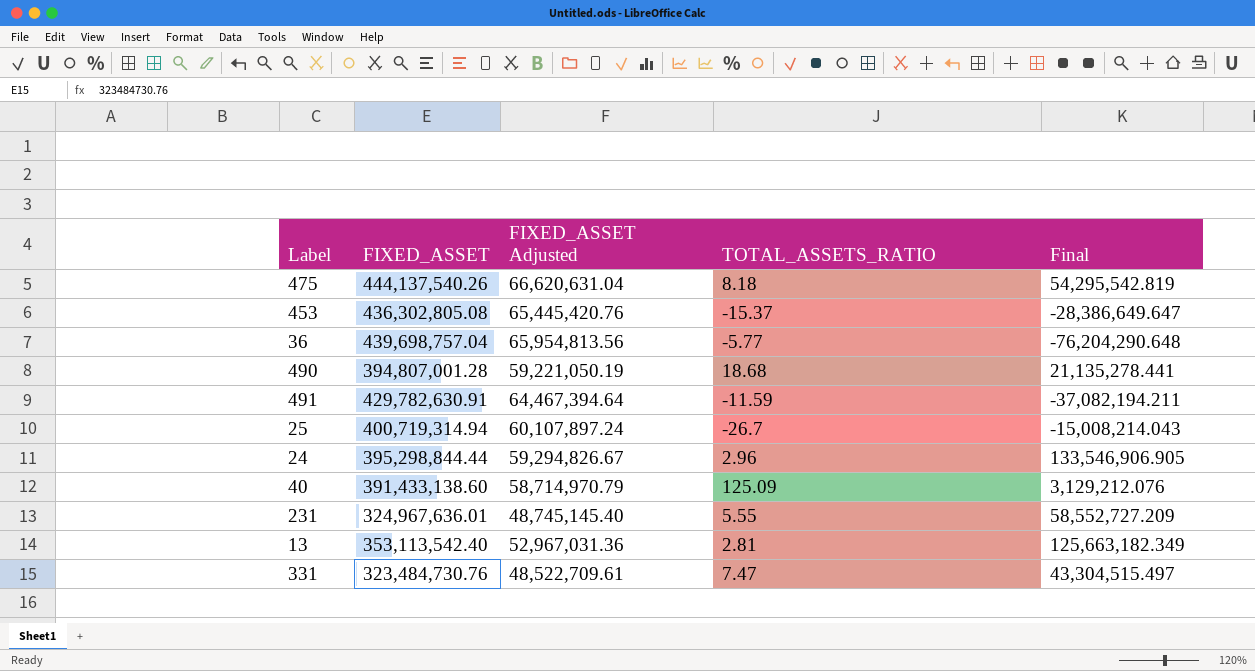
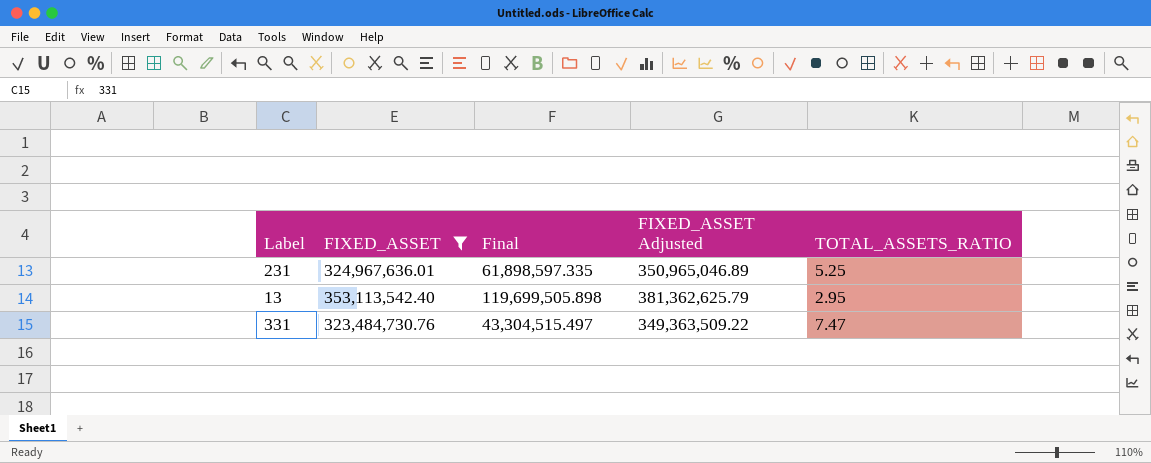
filter: none -> FIXED_ASSET <= 353,113,542.40
column Final | position: 5 -> 3
column FIXED_ASSET Adjusted | formula: [FIXED_ASSET] * 0.15 -> [FIXED_ASSET] * 1.08
231 | Final: 58,552,727.209 -> 61,898,597.335
231 | TOTAL_ASSETS_RATIO: 5.55 -> 5.25
13 | Final: 125,663,182.349 -> 119,699,505.898
13 | TOTAL_ASSETS_RATIO: 2.81 -> 2.95

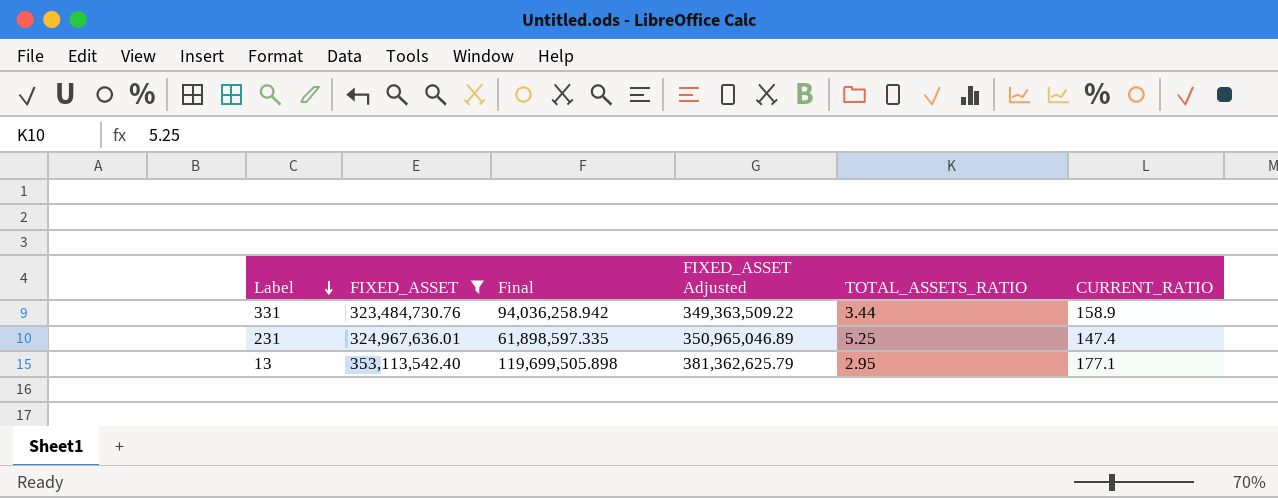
row order: none -> Label descending
column CURRENT_RATIO | position: none -> 6
331 | Final: 43,304,515.497 -> 94,036,258.942
331 | TOTAL_ASSETS_RATIO: 7.47 -> 3.44

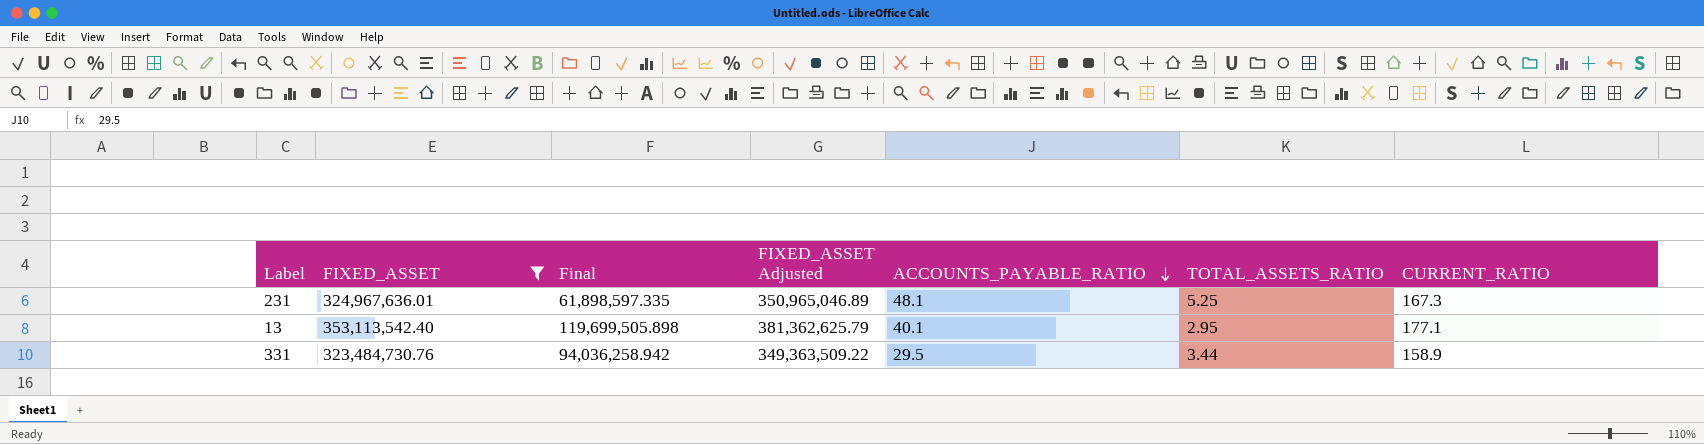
row order: Label descending -> ACCOUNTS_PAYABLE_RATIO descending
column ACCOUNTS_PAYABLE_RATIO | position: none -> 5
231 | CURRENT_RATIO: 147.4 -> 167.3

